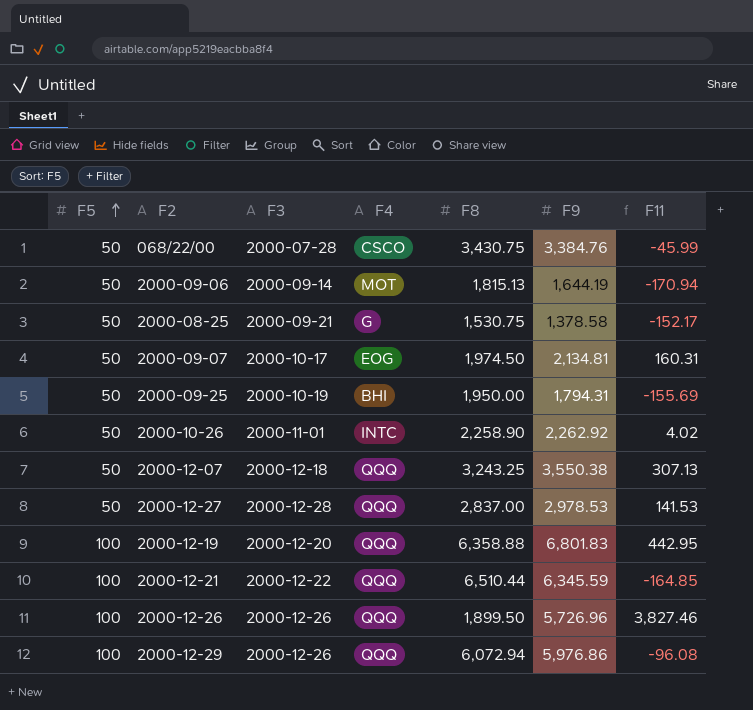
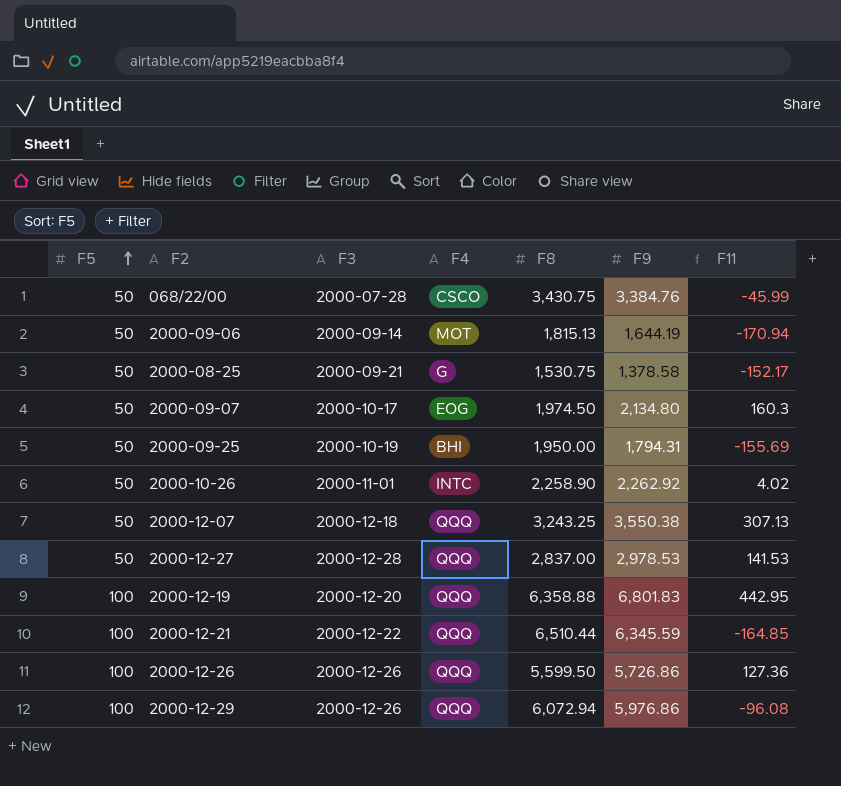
2000-09-07 | F9: 2,134.81 -> 2,134.80
2000-09-07 | F11: 160.31 -> 160.3
2000-12-26 | F8: 1,899.50 -> 5,599.50
2000-12-26 | F9: 5,726.96 -> 5,726.86
2000-12-26 | F11: 3,827.46 -> 127.36

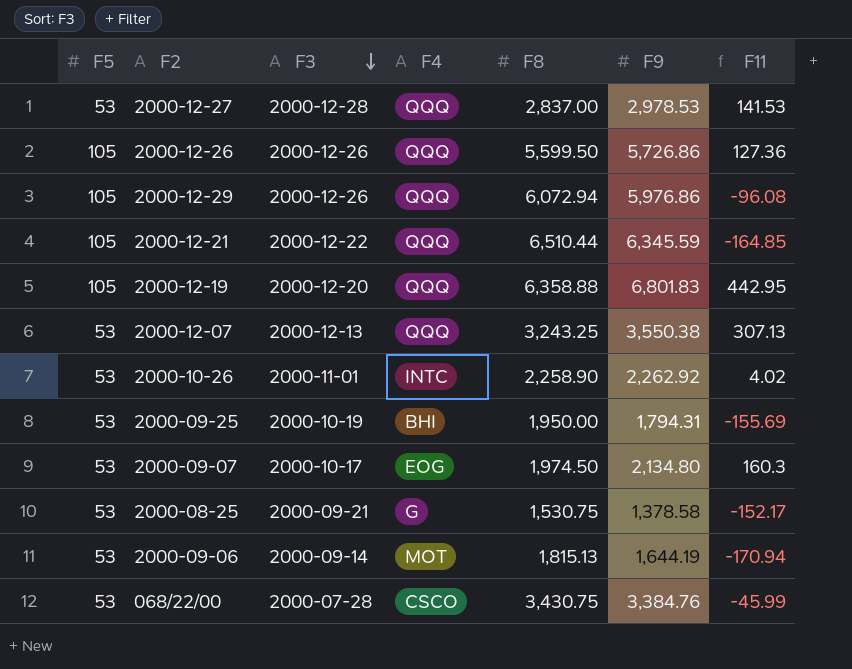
row order: F5 ascending -> F3 descending
2000-12-27 | F5: 50 -> 53
2000-12-26 | F5: 100 -> 105
2000-12-29 | F5: 100 -> 105
2000-12-21 | F5: 100 -> 105
2000-12-19 | F5: 100 -> 105
2000-12-07 | F5: 50 -> 53
2000-12-07 | F3: 2000-12-18 -> 2000-12-13
2000-10-26 | F5: 50 -> 53
2000-09-25 | F5: 50 -> 53
2000-09-07 | F5: 50 -> 53
2000-08-25 | F5: 50 -> 53
2000-09-06 | F5: 50 -> 53
068/22/00 | F5: 50 -> 53

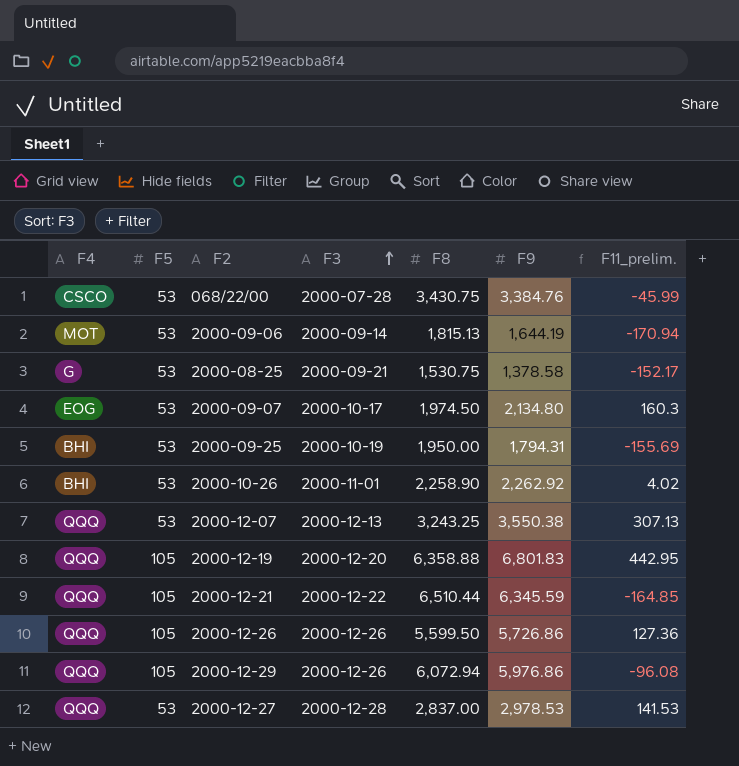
row order: F3 descending -> F3 ascending
column F4 | position: 4 -> 1
column name: F11 -> F11_prelim.
2000-10-26 | F4: INTC -> BHI

